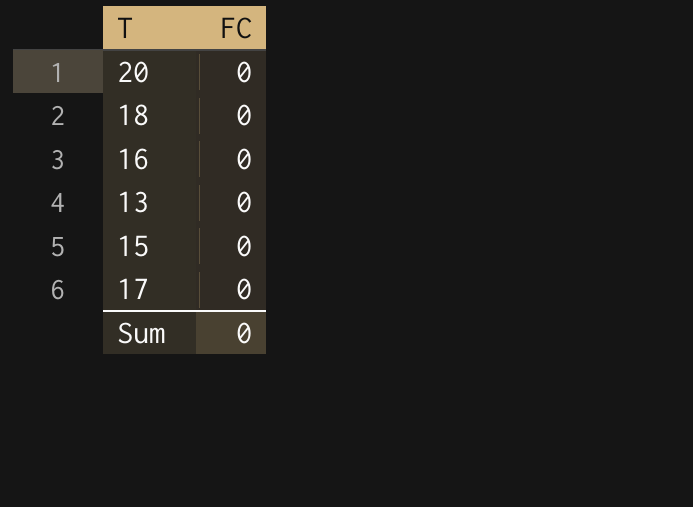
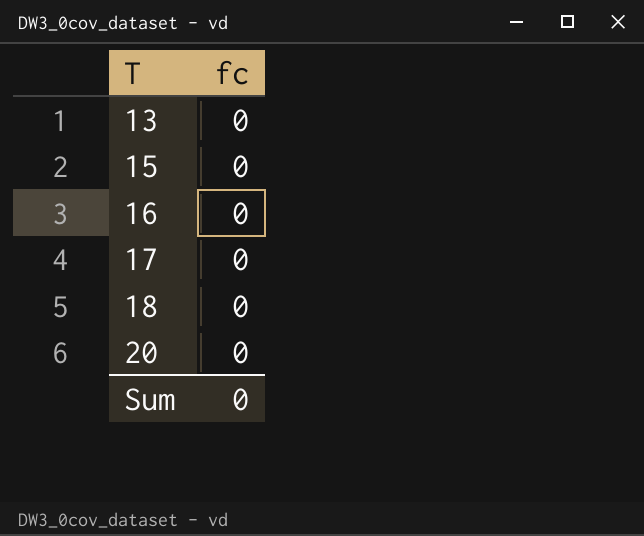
row order: none -> T ascending
column name: FC -> fc

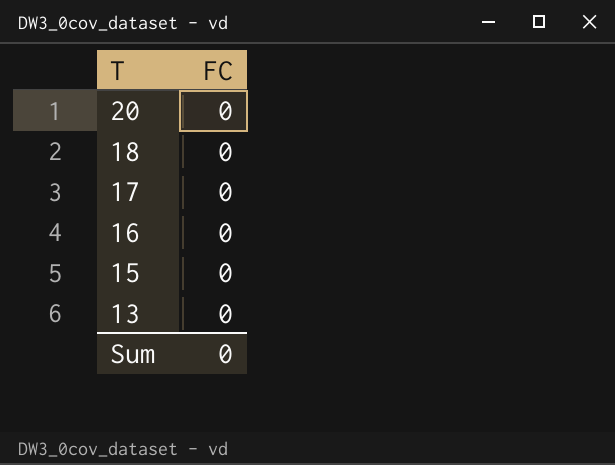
row order: T ascending -> T descending
column name: fc -> FC

